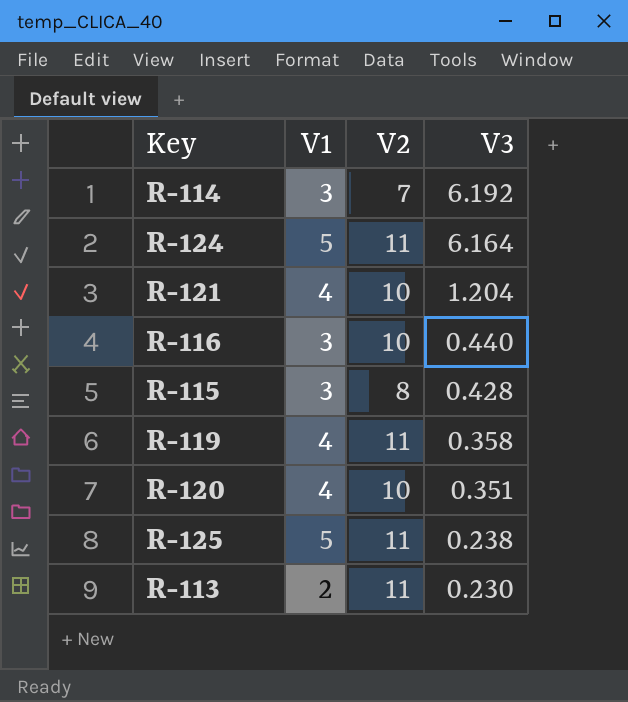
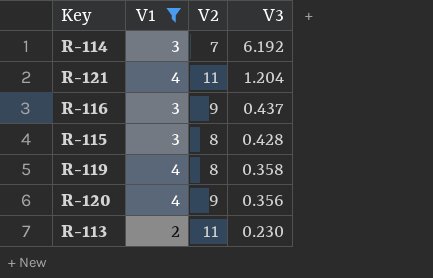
filter: none -> V1 != 5
R-121 | V2: 10 -> 11
R-116 | V2: 10 -> 9
R-116 | V3: 0.440 -> 0.437
R-119 | V2: 11 -> 8
R-120 | V2: 10 -> 9
R-120 | V3: 0.351 -> 0.356

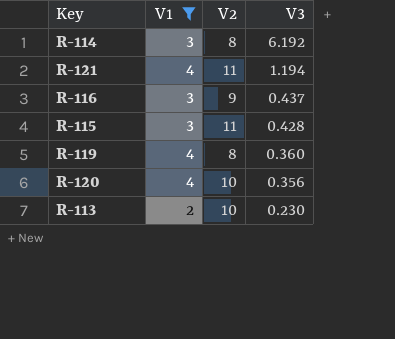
R-114 | V2: 7 -> 8
R-121 | V3: 1.204 -> 1.194
R-115 | V2: 8 -> 11
R-119 | V3: 0.358 -> 0.360
R-120 | V2: 9 -> 10
R-113 | V2: 11 -> 10

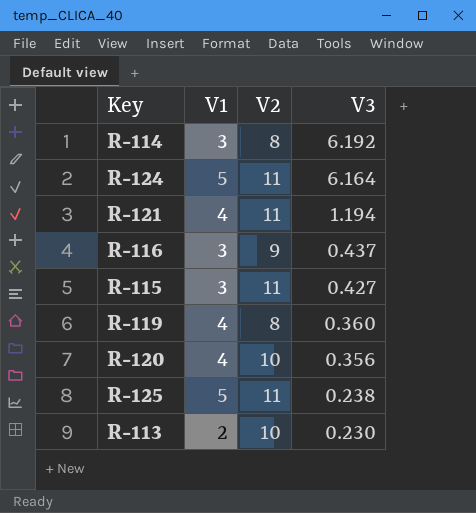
filter: V1 != 5 -> none
R-115 | V3: 0.428 -> 0.427

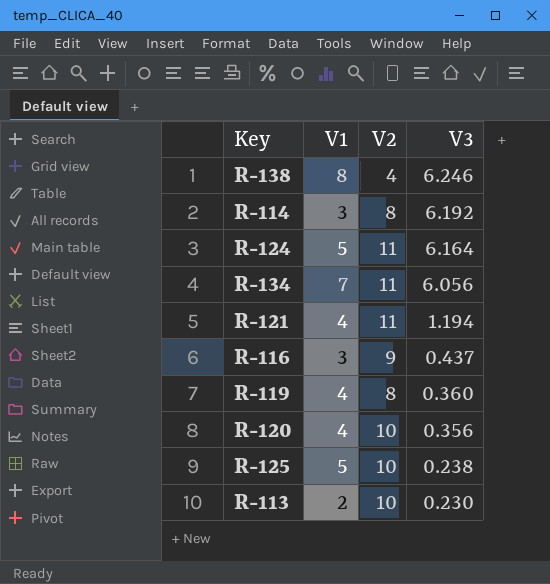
row R-115: 3 | 11 | 0.427 -> none
row R-138: none -> 8 | 4 | 6.246
row R-134: none -> 7 | 11 | 6.056
R-125 | V2: 11 -> 10

